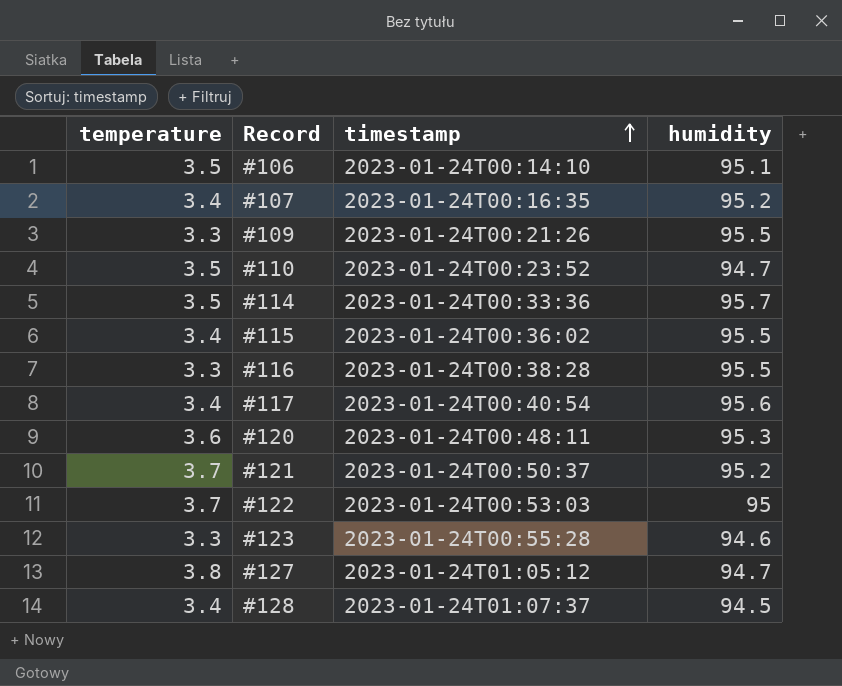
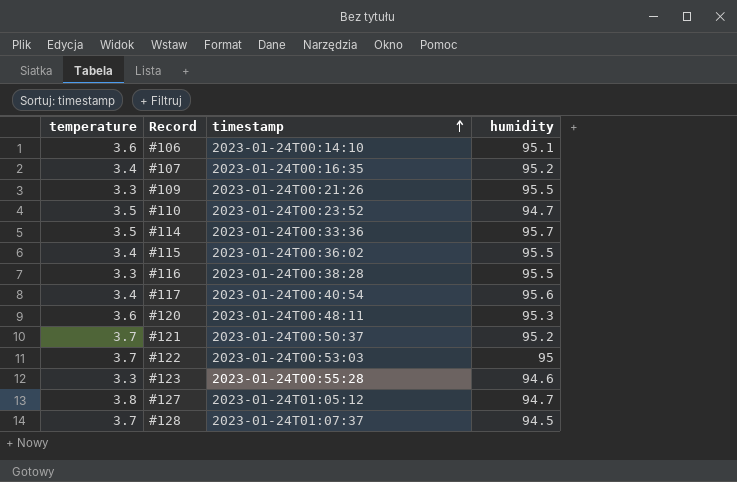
#106 | temperature: 3.5 -> 3.6
#128 | temperature: 3.4 -> 3.7

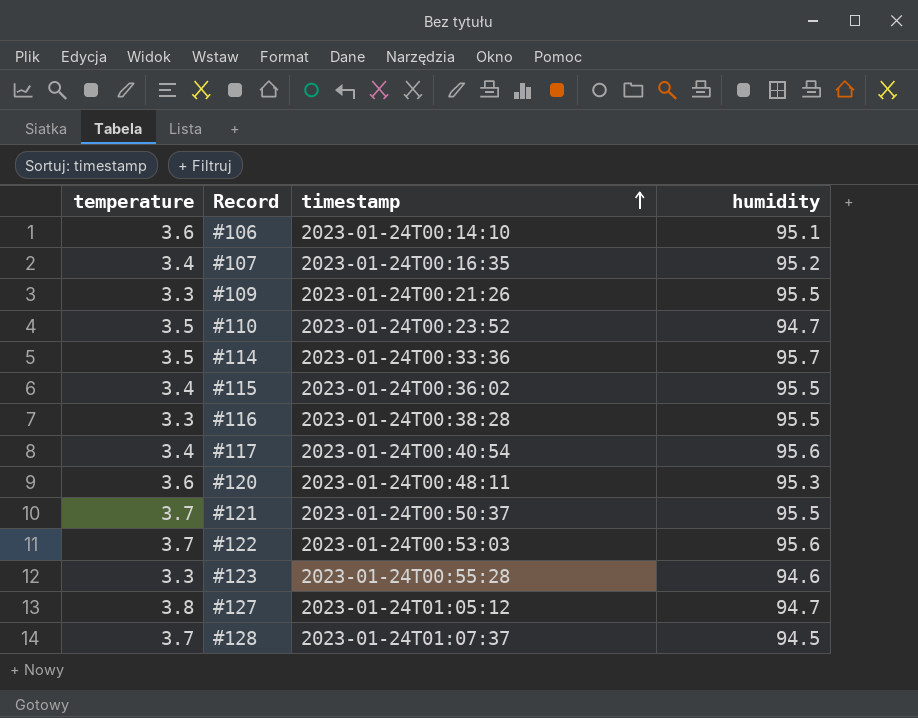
#121 | humidity: 95.2 -> 95.5
#122 | humidity: 95 -> 95.6

